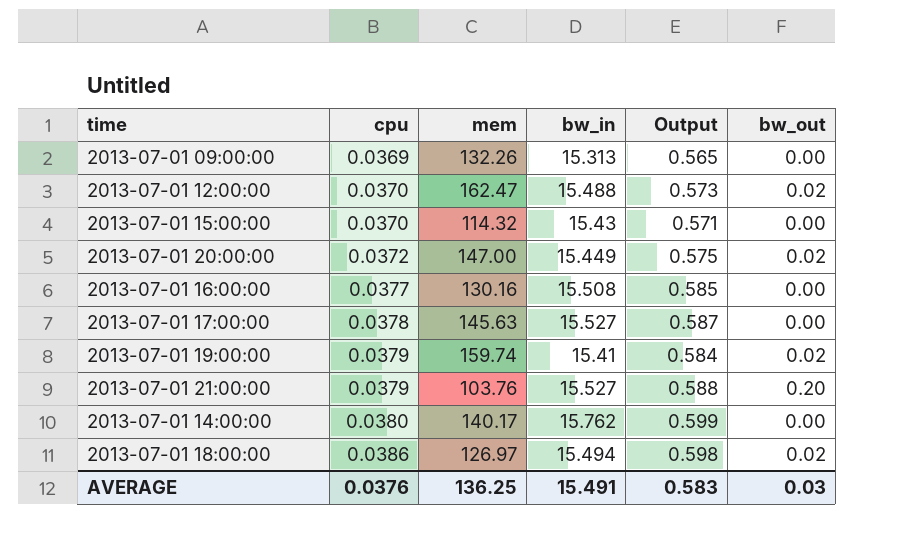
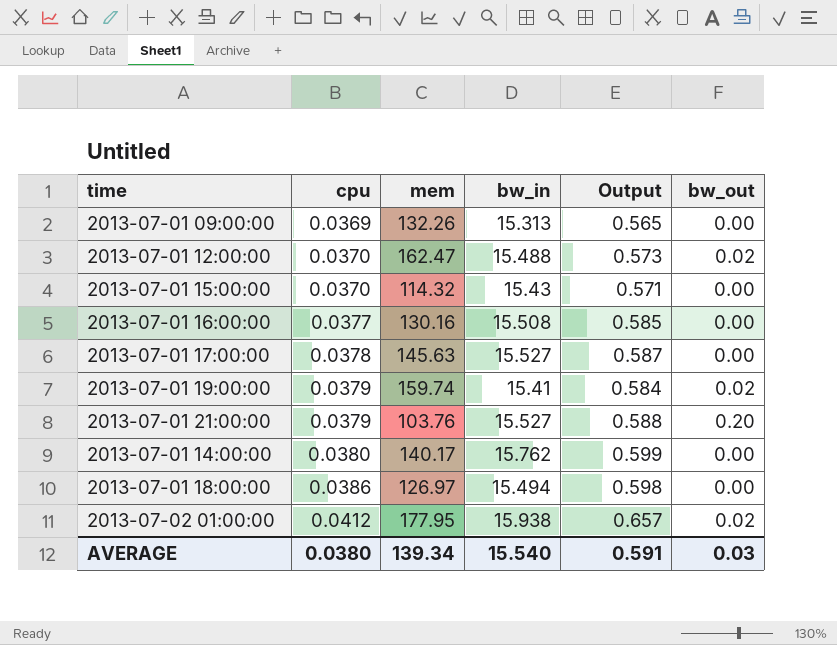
row 2013-07-01 20:00:00: 0.0372 | 147.00 | 15.449 | 0.575 | 0.02 -> none
2013-07-01 18:00:00 | bw_out: 0.02 -> 0.00
row 2013-07-02 01:00:00: none -> 0.0412 | 177.95 | 15.938 | 0.657 | 0.02
AVERAGE | cpu: 0.0376 -> 0.0380
AVERAGE | mem: 136.25 -> 139.34
AVERAGE | bw_in: 15.491 -> 15.540
AVERAGE | Output: 0.583 -> 0.591

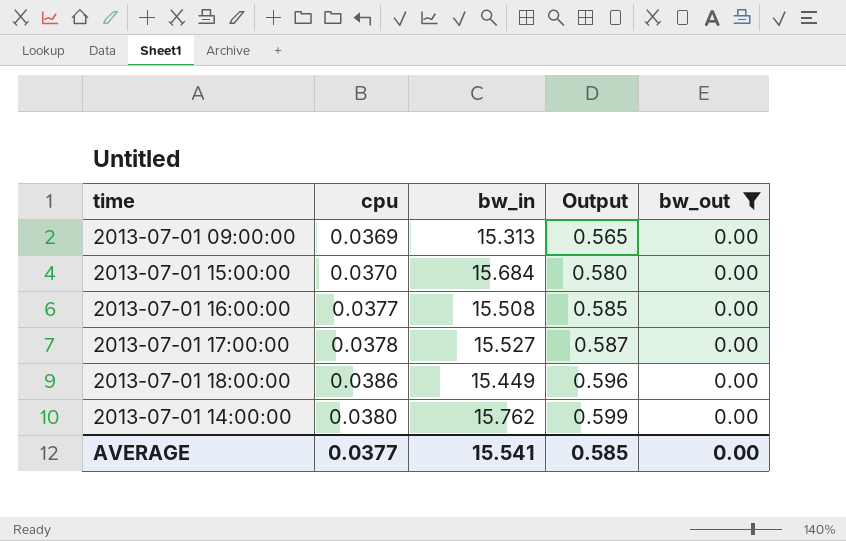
filter: none -> bw_out = 0.00
row order: cpu ascending -> Output ascending
column mem | position: 3 -> none
2013-07-01 15:00:00 | bw_in: 15.43 -> 15.684
2013-07-01 15:00:00 | Output: 0.571 -> 0.580
2013-07-01 18:00:00 | bw_in: 15.494 -> 15.449
2013-07-01 18:00:00 | Output: 0.598 -> 0.596
AVERAGE | cpu: 0.0380 -> 0.0377
AVERAGE | bw_in: 15.540 -> 15.541
AVERAGE | Output: 0.591 -> 0.585
AVERAGE | bw_out: 0.03 -> 0.00

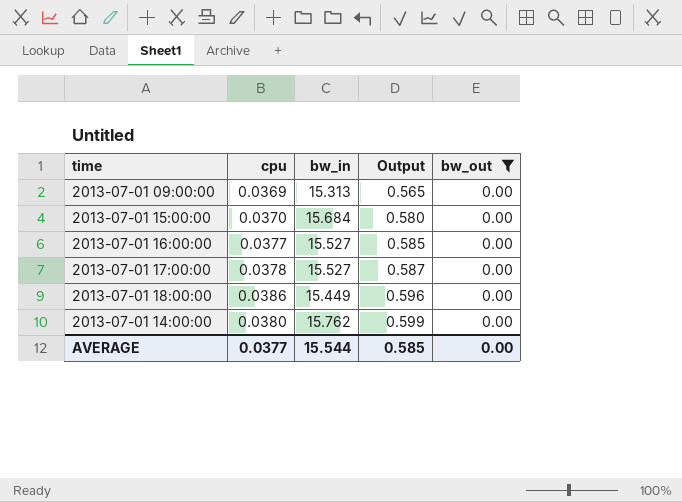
2013-07-01 16:00:00 | bw_in: 15.508 -> 15.527
AVERAGE | bw_in: 15.541 -> 15.544

